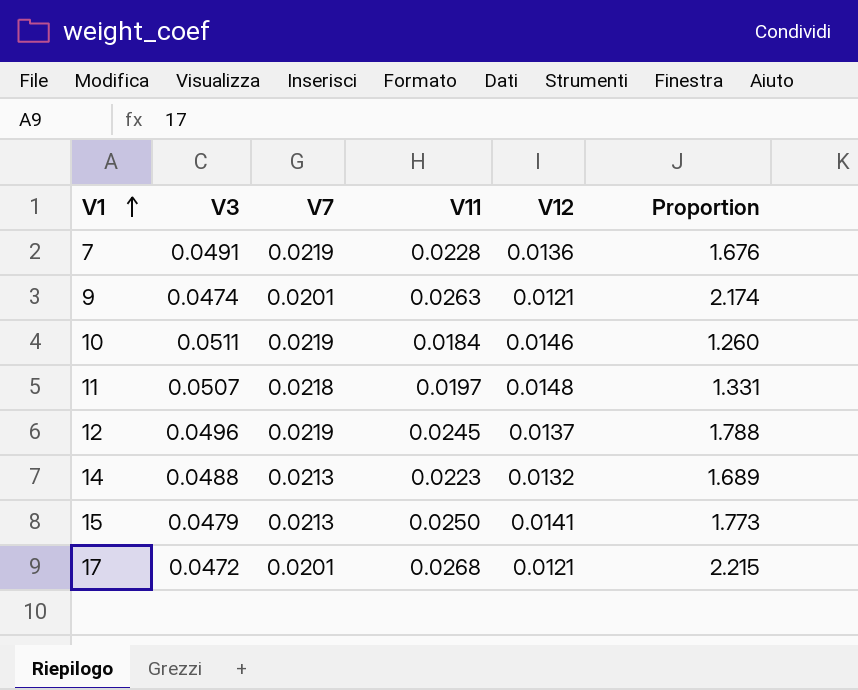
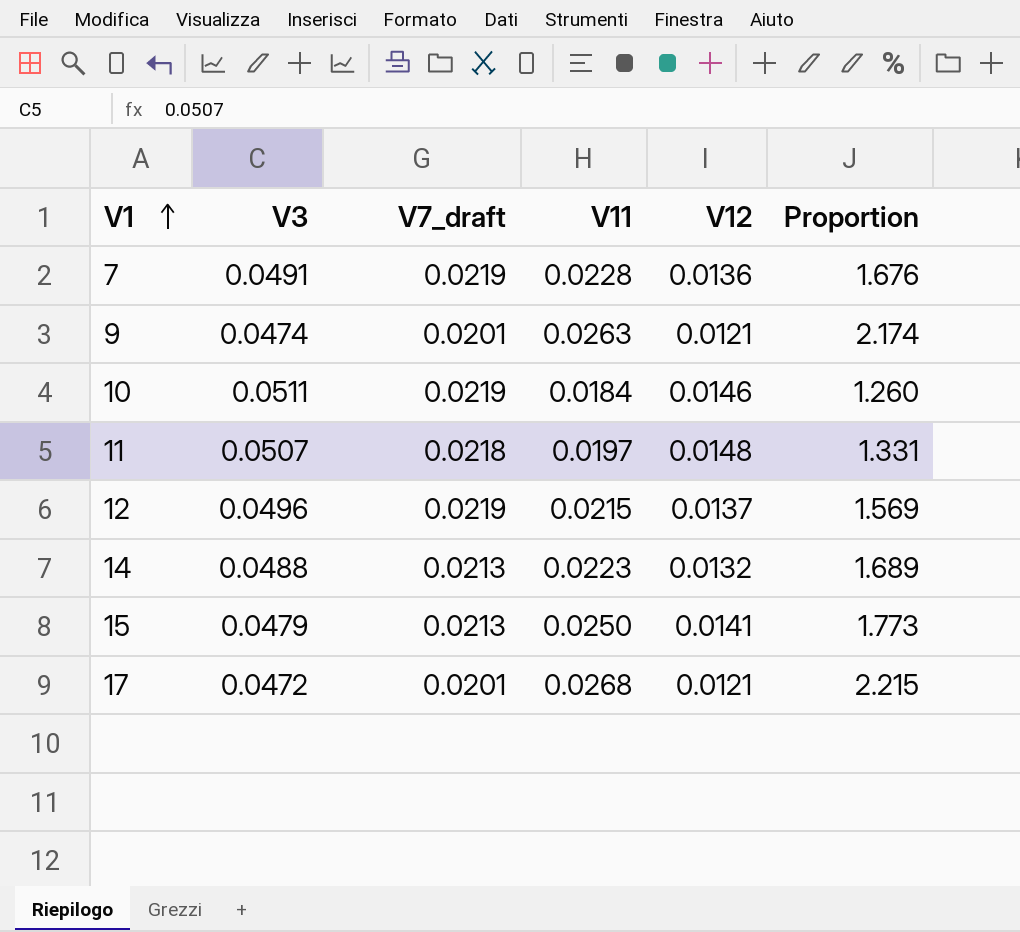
column name: V7 -> V7_draft
12 | V11: 0.0245 -> 0.0215
12 | Proportion: 1.788 -> 1.569

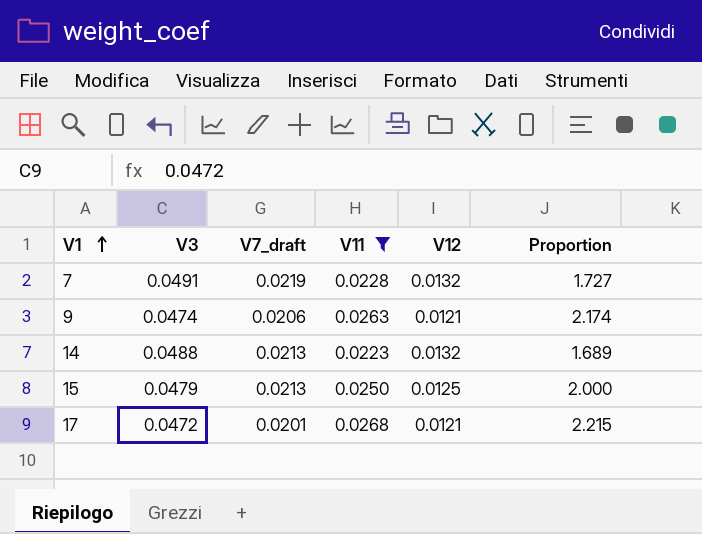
filter: none -> V11 >= 0.0223
7 | V12: 0.0136 -> 0.0132
7 | Proportion: 1.676 -> 1.727
9 | V7_draft: 0.0201 -> 0.0206
15 | V12: 0.0141 -> 0.0125
15 | Proportion: 1.773 -> 2.000

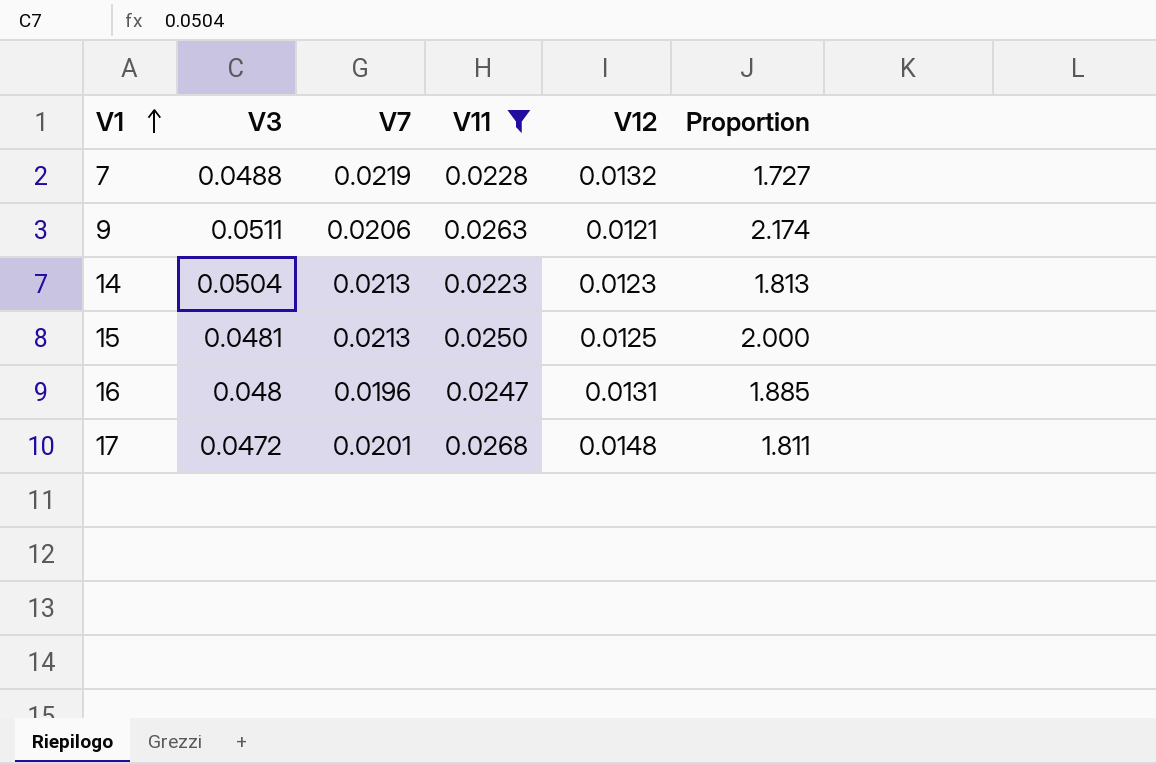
column name: V7_draft -> V7
7 | V3: 0.0491 -> 0.0488
9 | V3: 0.0474 -> 0.0511
14 | V3: 0.0488 -> 0.0504
14 | V12: 0.0132 -> 0.0123
14 | Proportion: 1.689 -> 1.813
15 | V3: 0.0479 -> 0.0481
row 16: none -> 0.048 | 0.0196 | 0.0247 | 0.0131 | 1.885
17 | V12: 0.0121 -> 0.0148
17 | Proportion: 2.215 -> 1.811

